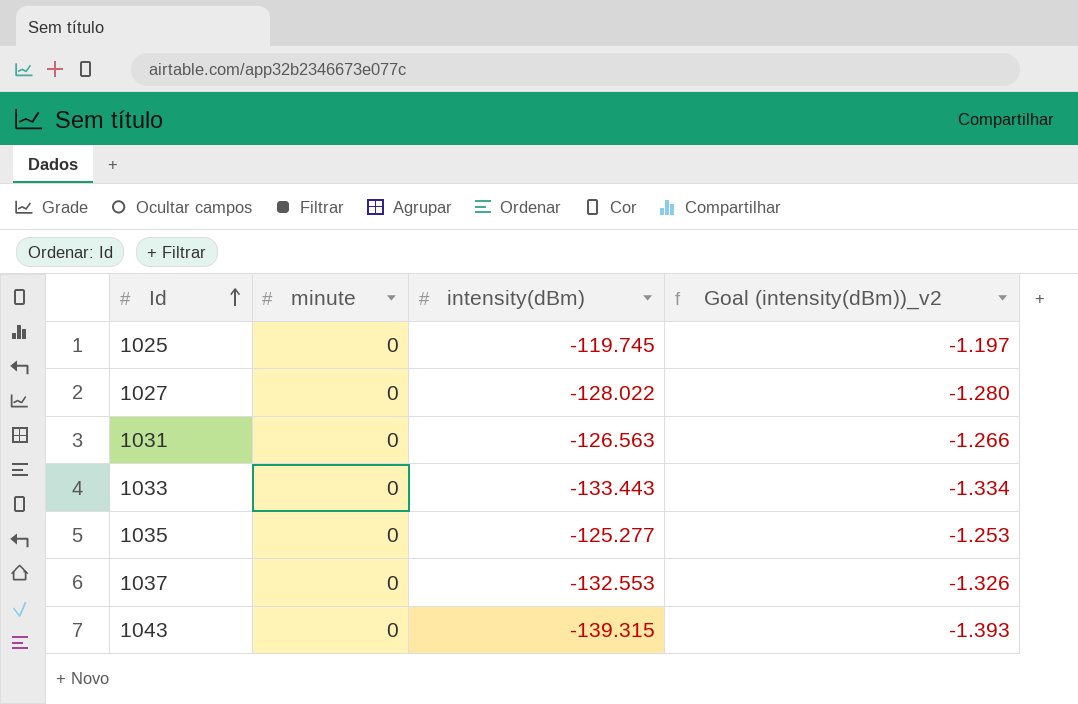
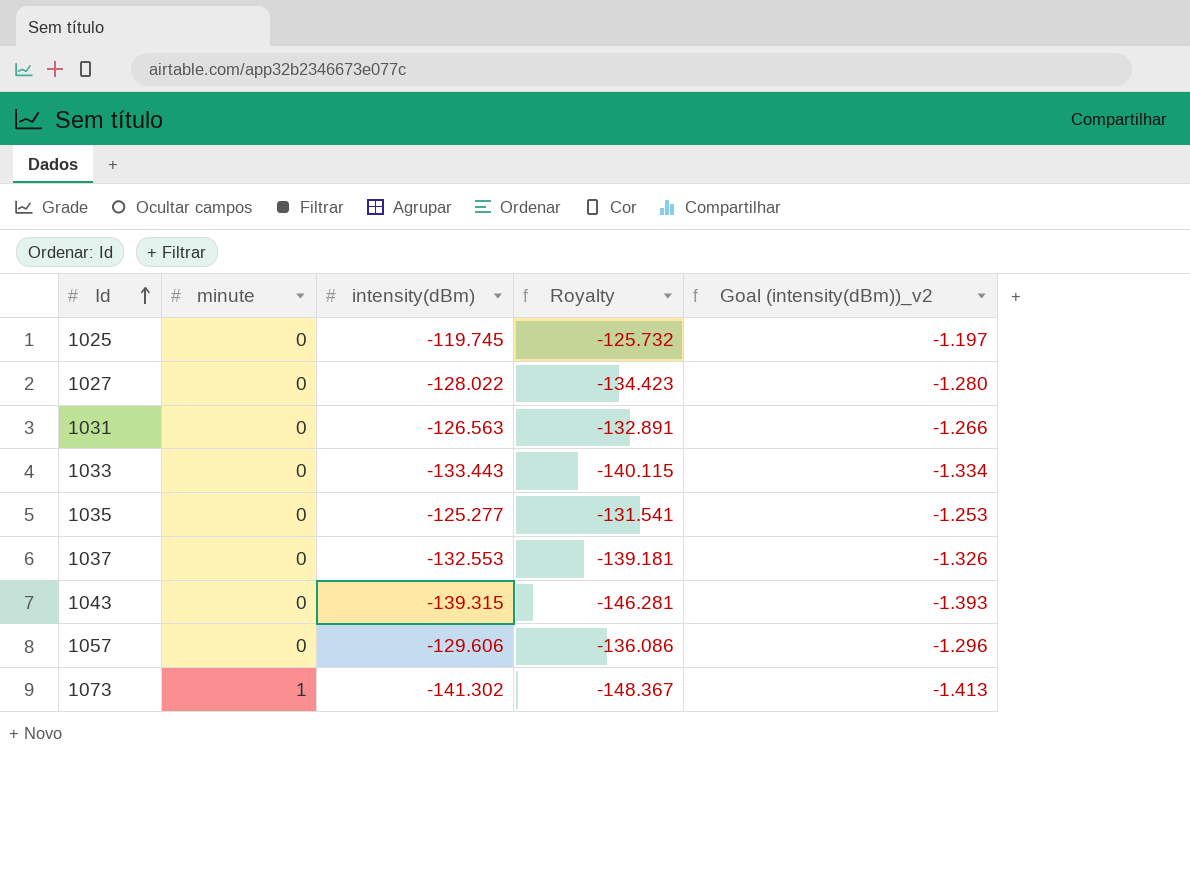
column Royalty | formula: none -> [intensity(dBm)] * 1.05
row 1057: none -> 0 | -129.606 | -136.086 | -1.296
row 1073: none -> 1 | -141.302 | -148.367 | -1.413

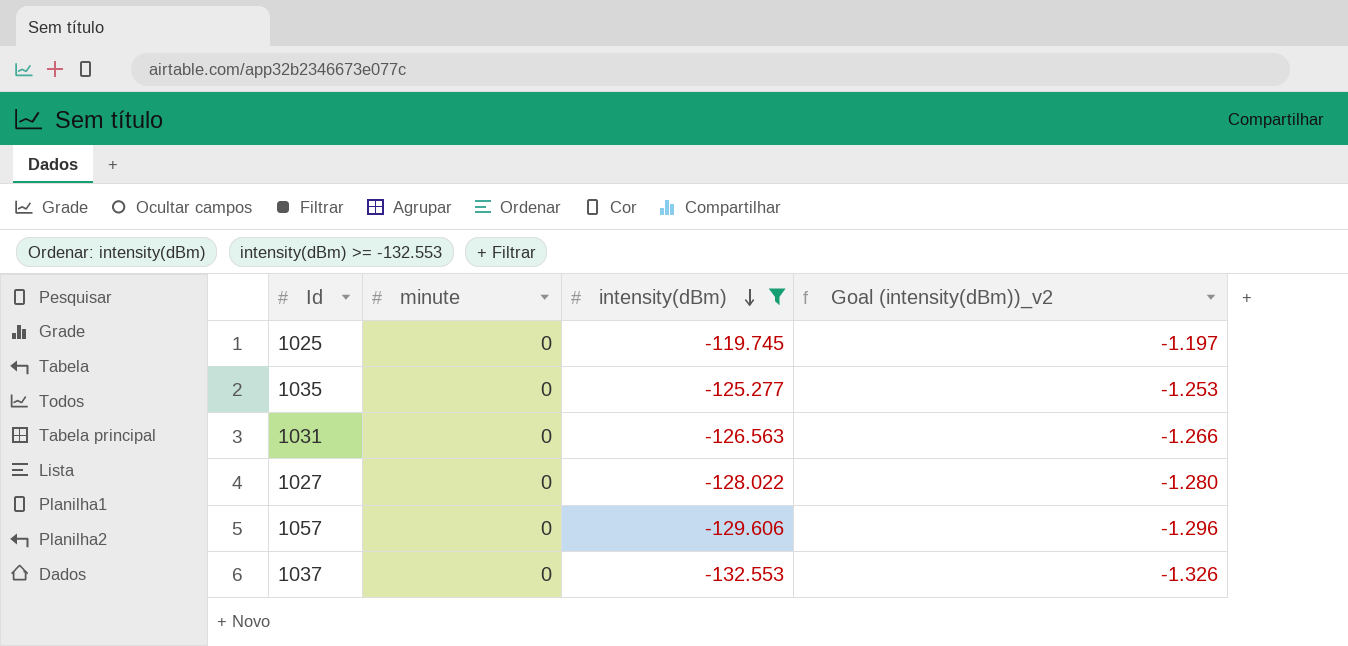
filter: none -> intensity(dBm) >= -132.553
row order: Id ascending -> intensity(dBm) descending
column Royalty | formula: [intensity(dBm)] * 1.05 -> none

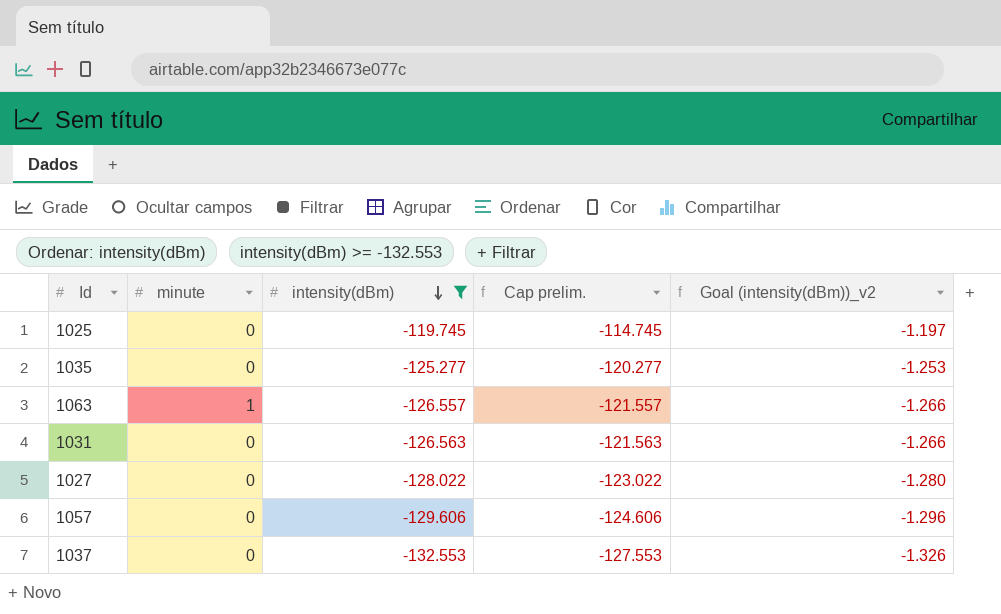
column Cap prelim. | formula: none -> [intensity(dBm)] + 5
row 1063: none -> 1 | -126.557 | -121.557 | -1.266

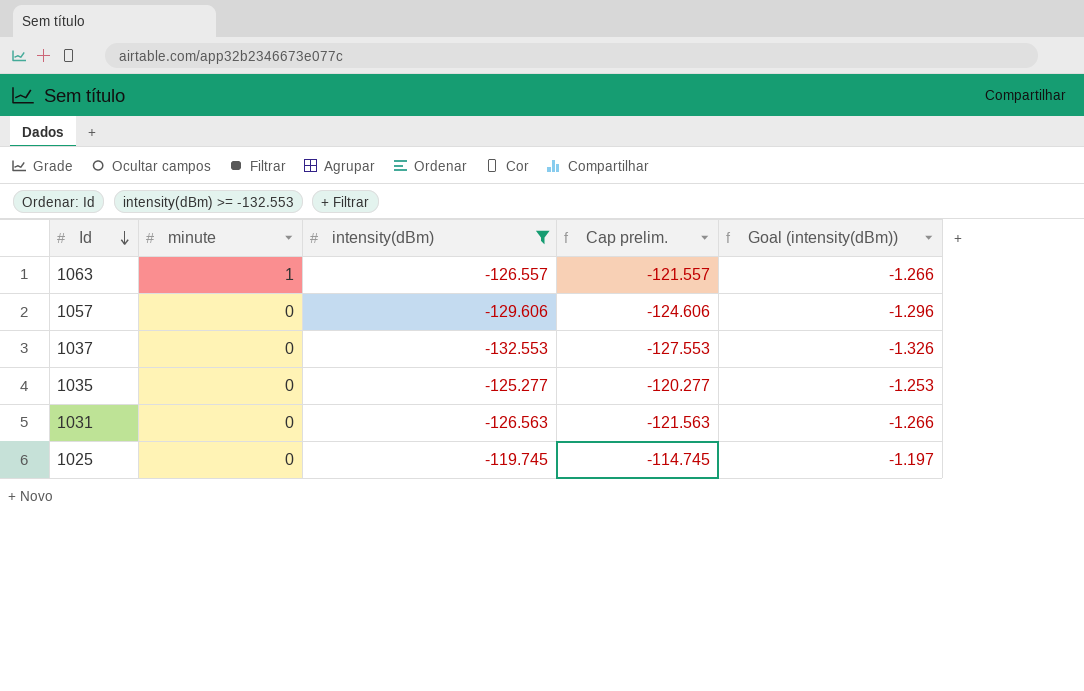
row order: intensity(dBm) descending -> Id descending
column name: Goal (intensity(dBm))_v2 -> Goal (intensity(dBm))
row 1027: 0 | -128.022 | -123.022 | -1.280 -> none

